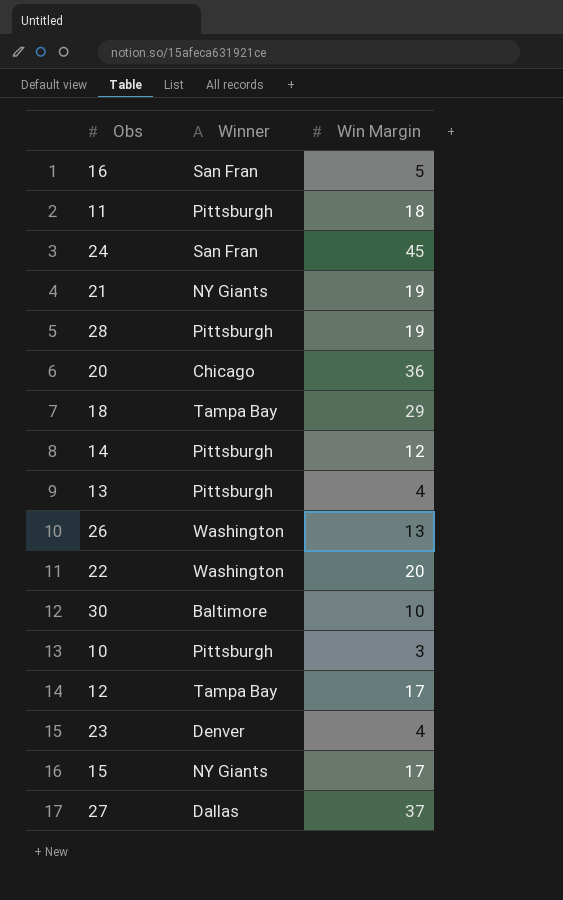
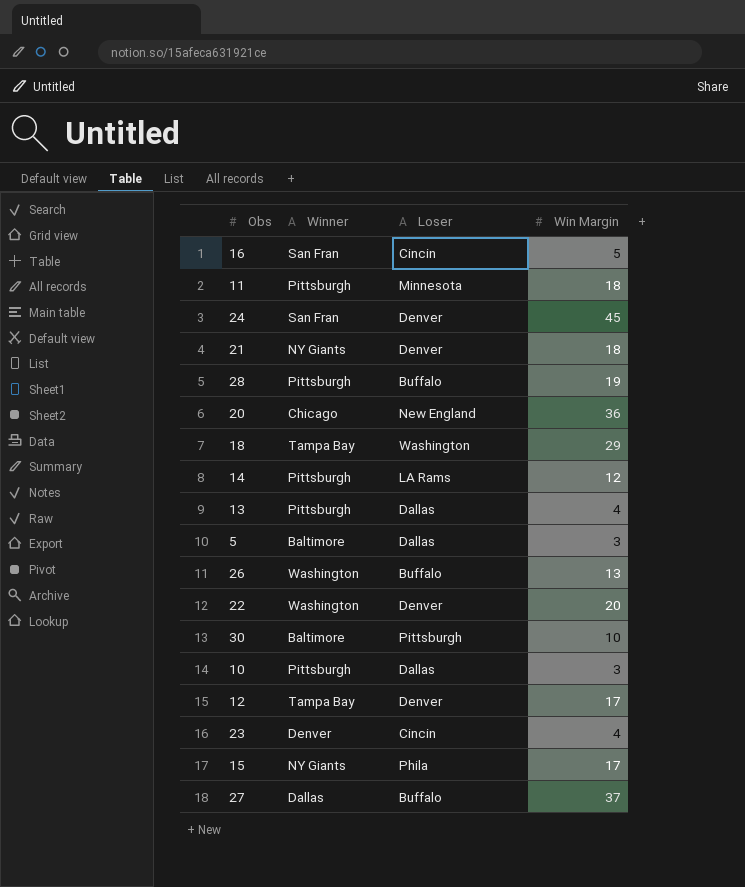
column Loser | position: none -> 3
21 | Win Margin: 19 -> 18
row 5: none -> Baltimore | Dallas | 3

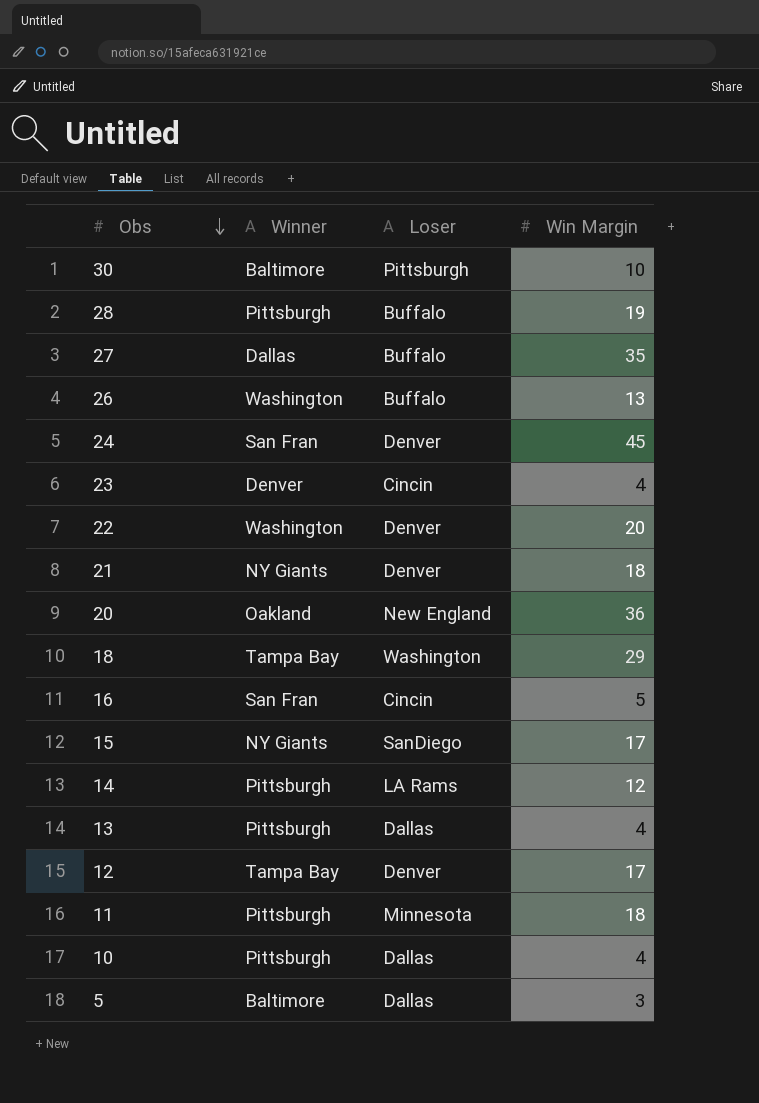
row order: none -> Obs descending
27 | Win Margin: 37 -> 35
20 | Winner: Chicago -> Oakland
15 | Loser: Phila -> SanDiego
10 | Win Margin: 3 -> 4

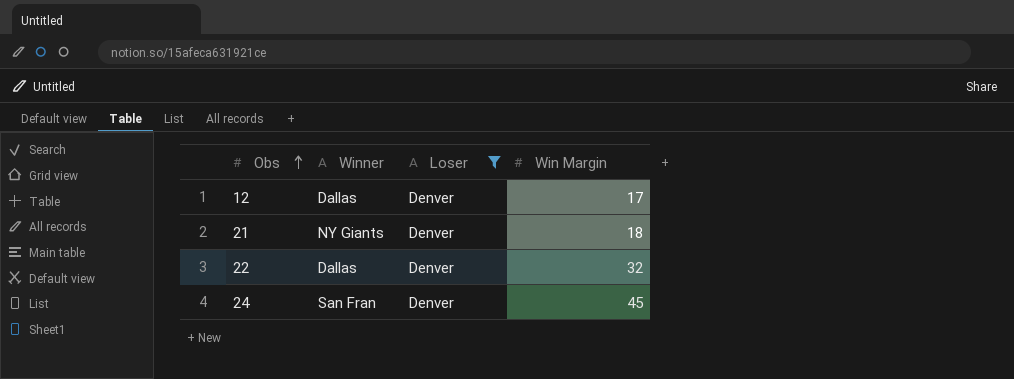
filter: none -> Loser = Denver
row order: Obs descending -> Obs ascending
12 | Winner: Tampa Bay -> Dallas
22 | Winner: Washington -> Dallas
22 | Win Margin: 20 -> 32

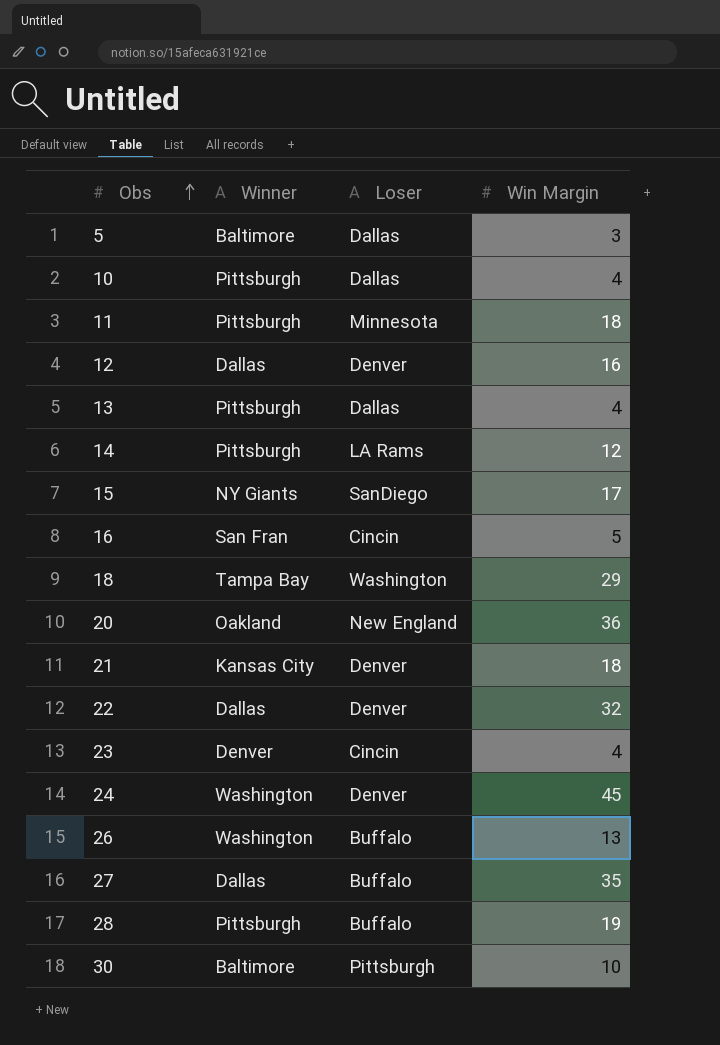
filter: Loser = Denver -> none
12 | Win Margin: 17 -> 16
21 | Winner: NY Giants -> Kansas City
24 | Winner: San Fran -> Washington

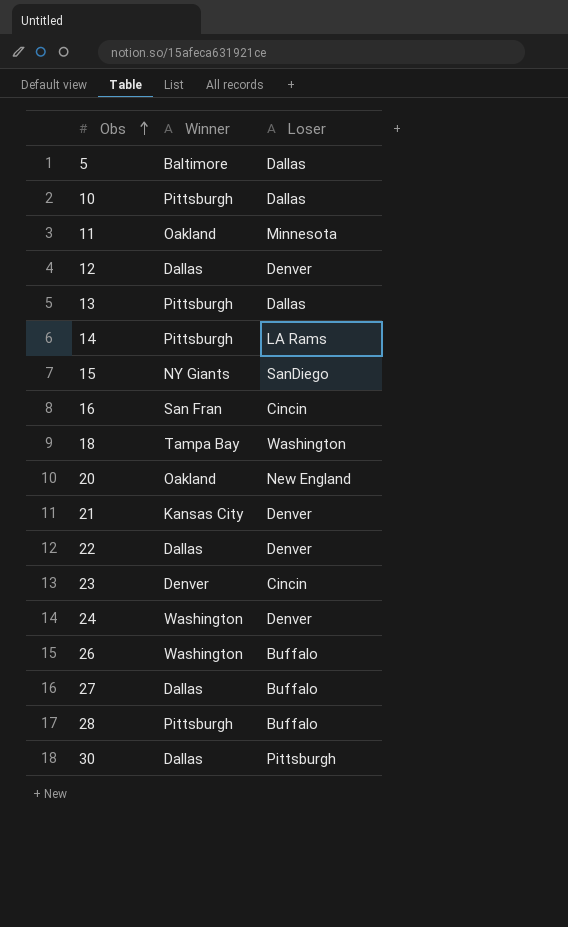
column Win Margin | position: 4 -> none
11 | Winner: Pittsburgh -> Oakland
30 | Winner: Baltimore -> Dallas

